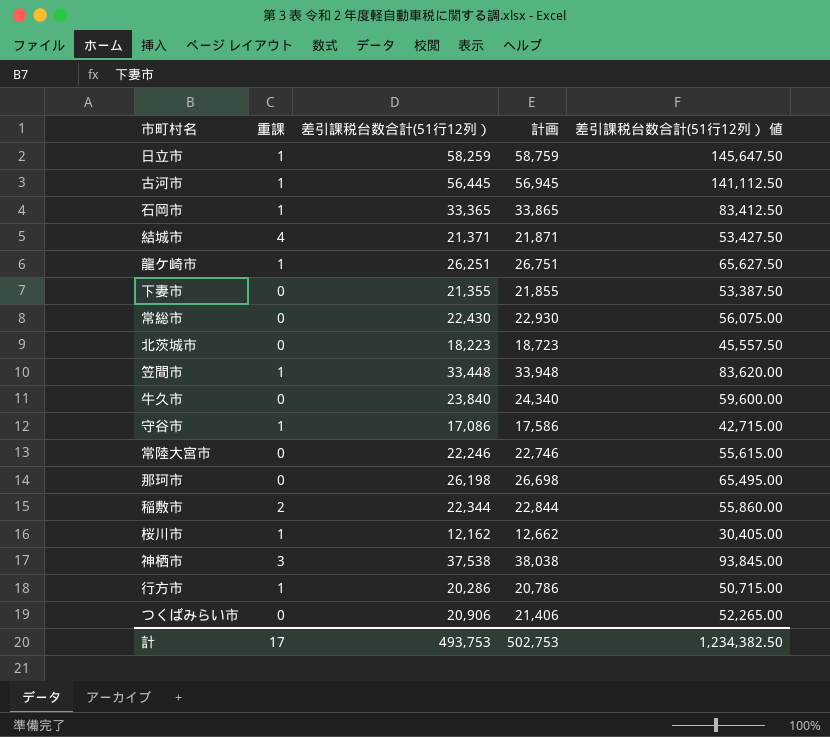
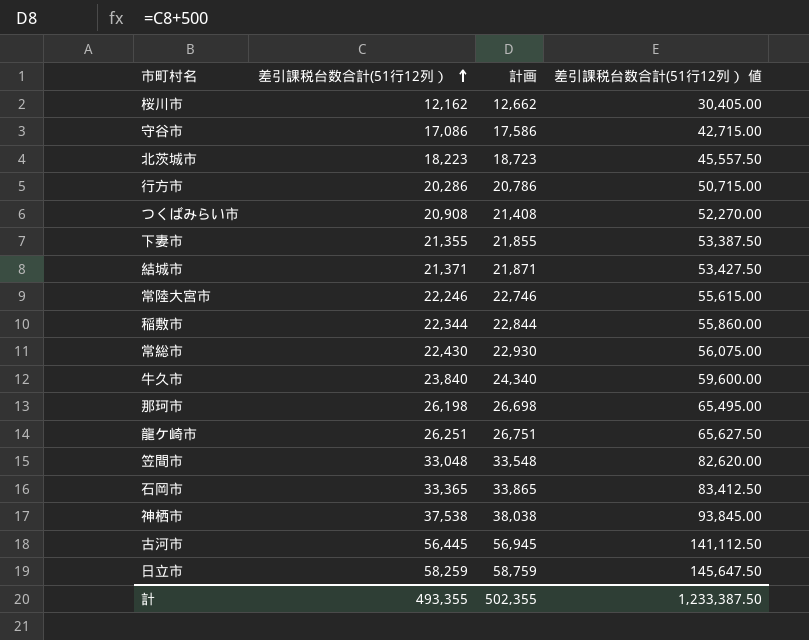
row order: none -> 差引課税台数合計(51行12列） ascending
column 重課 | position: 2 -> none
つくばみらい市 | 差引課税台数合計(51行12列）: 20,906 -> 20,908
つくばみらい市 | 計画: 21,406 -> 21,408
つくばみらい市 | 差引課税台数合計(51行12列） 値: 52,265.00 -> 52,270.00
笠間市 | 差引課税台数合計(51行12列）: 33,448 -> 33,048
笠間市 | 計画: 33,948 -> 33,548
笠間市 | 差引課税台数合計(51行12列） 値: 83,620.00 -> 82,620.00
計 | 差引課税台数合計(51行12列）: 493,753 -> 493,355
計 | 計画: 502,753 -> 502,355
計 | 差引課税台数合計(51行12列） 値: 1,234,382.50 -> 1,233,387.50

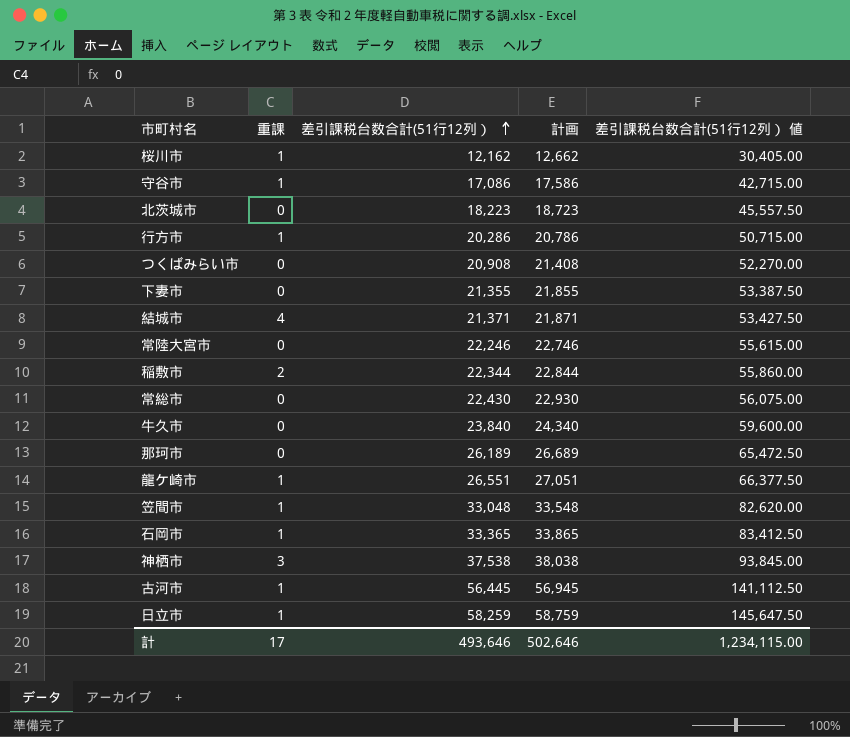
column 重課 | position: none -> 2
那珂市 | 差引課税台数合計(51行12列）: 26,198 -> 26,189
那珂市 | 計画: 26,698 -> 26,689
那珂市 | 差引課税台数合計(51行12列） 値: 65,495.00 -> 65,472.50
龍ケ崎市 | 差引課税台数合計(51行12列）: 26,251 -> 26,551
龍ケ崎市 | 計画: 26,751 -> 27,051
龍ケ崎市 | 差引課税台数合計(51行12列） 値: 65,627.50 -> 66,377.50
計 | 差引課税台数合計(51行12列）: 493,355 -> 493,646
計 | 計画: 502,355 -> 502,646
計 | 差引課税台数合計(51行12列） 値: 1,233,387.50 -> 1,234,115.00

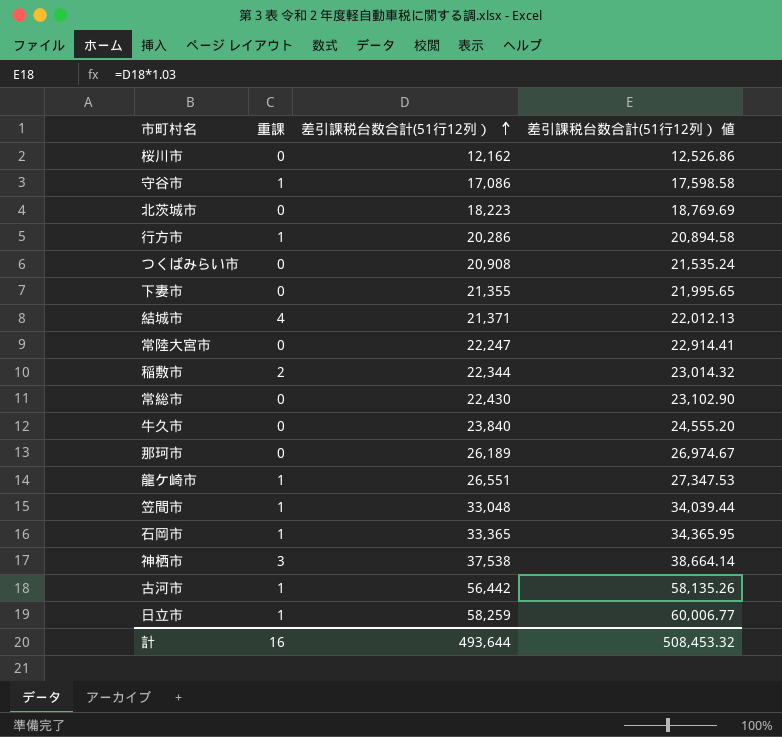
column 計画 | formula: [差引課税台数合計(51行12列）] + 500 -> none
column 差引課税台数合計(51行12列） 値 | formula: [差引課税台数合計(51行12列）] * 2.5 -> [差引課税台数合計(51行12列）] * 1.03
桜川市 | 重課: 1 -> 0
常陸大宮市 | 差引課税台数合計(51行12列）: 22,246 -> 22,247
古河市 | 差引課税台数合計(51行12列）: 56,445 -> 56,442
計 | 重課: 17 -> 16
計 | 差引課税台数合計(51行12列）: 493,646 -> 493,644
計 | 差引課税台数合計(51行12列） 値: 1,234,115.00 -> 508,453.32

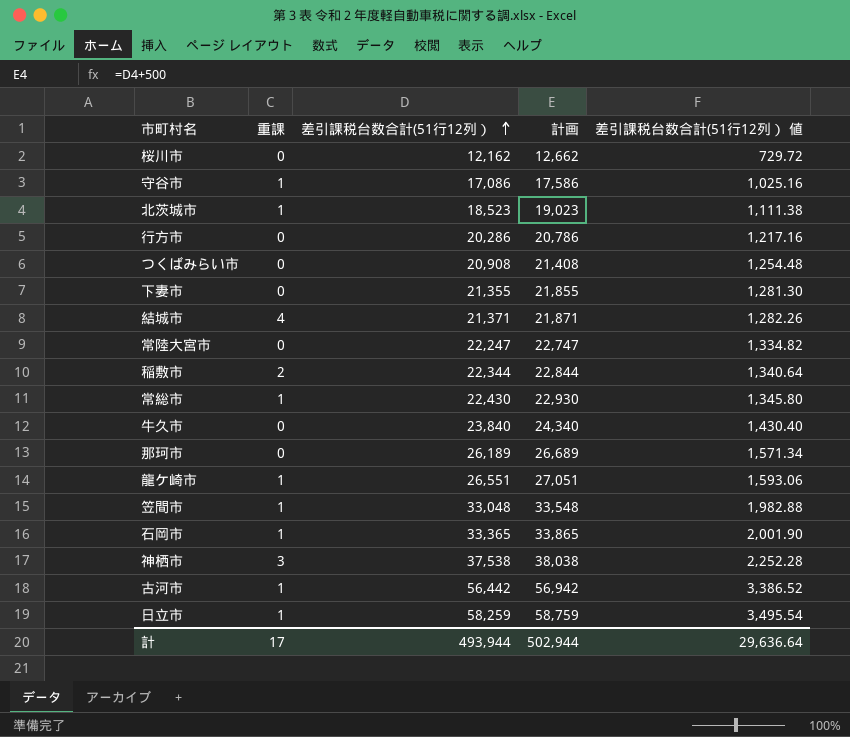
column 計画 | formula: none -> [差引課税台数合計(51行12列）] + 500
column 差引課税台数合計(51行12列） 値 | formula: [差引課税台数合計(51行12列）] * 1.03 -> [差引課税台数合計(51行12列）] * 0.06
北茨城市 | 重課: 0 -> 1
北茨城市 | 差引課税台数合計(51行12列）: 18,223 -> 18,523
行方市 | 重課: 1 -> 0
常総市 | 重課: 0 -> 1
計 | 重課: 16 -> 17
計 | 差引課税台数合計(51行12列）: 493,644 -> 493,944
計 | 差引課税台数合計(51行12列） 値: 508,453.32 -> 29,636.64

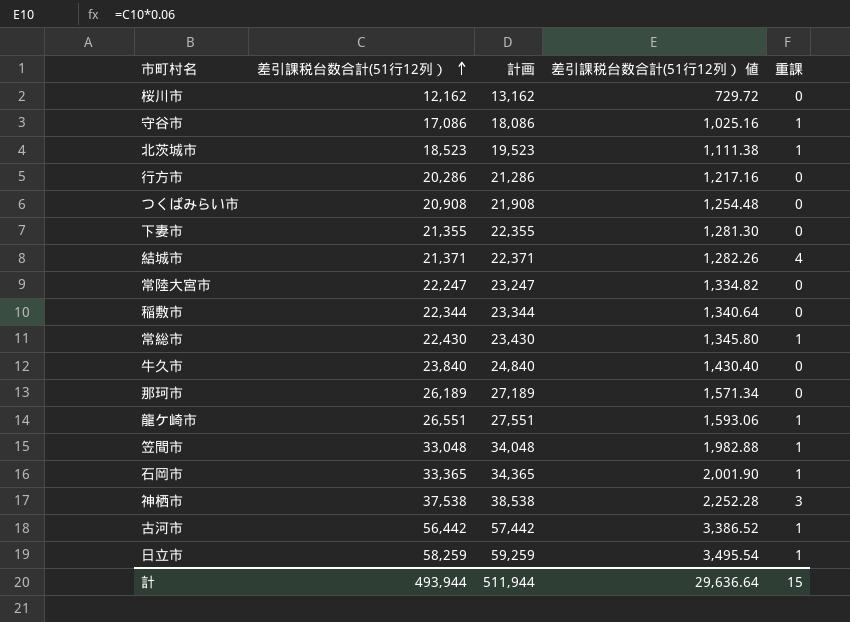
column 計画 | formula: [差引課税台数合計(51行12列）] + 500 -> [差引課税台数合計(51行12列）] + 1000
column 重課 | position: 2 -> 5
稲敷市 | 重課: 2 -> 0
計 | 計画: 502,944 -> 511,944
計 | 重課: 17 -> 15

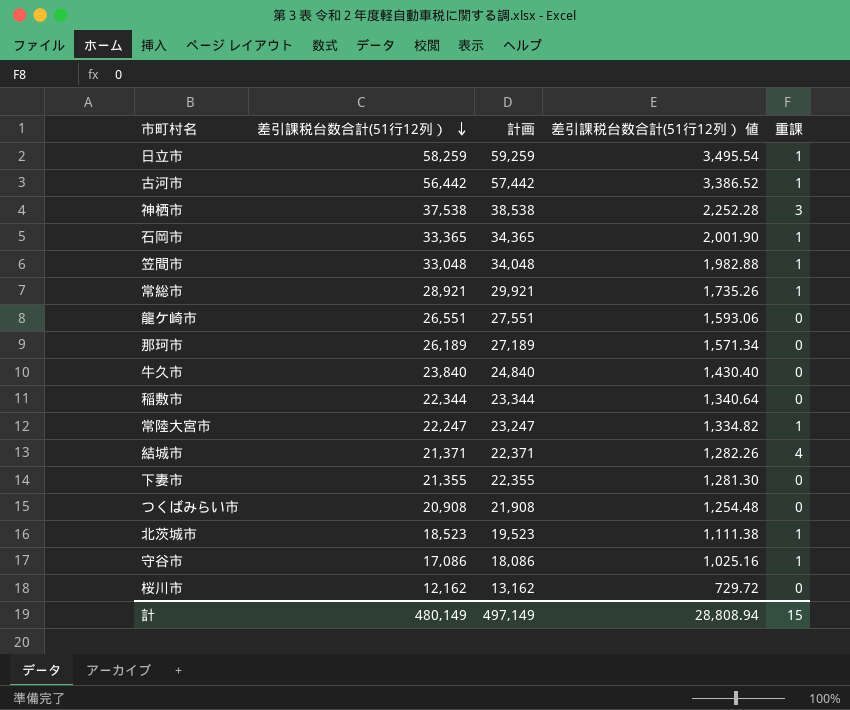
row order: 差引課税台数合計(51行12列） ascending -> 差引課税台数合計(51行12列） descending
row 行方市: 20,286 | 21,286 | 1,217.16 | 0 -> none
常総市 | 差引課税台数合計(51行12列）: 22,430 -> 28,921
常総市 | 計画: 23,430 -> 29,921
常総市 | 差引課税台数合計(51行12列） 値: 1,345.80 -> 1,735.26
龍ケ崎市 | 重課: 1 -> 0
常陸大宮市 | 重課: 0 -> 1
計 | 差引課税台数合計(51行12列）: 493,944 -> 480,149
計 | 計画: 511,944 -> 497,149
計 | 差引課税台数合計(51行12列） 値: 29,636.64 -> 28,808.94

